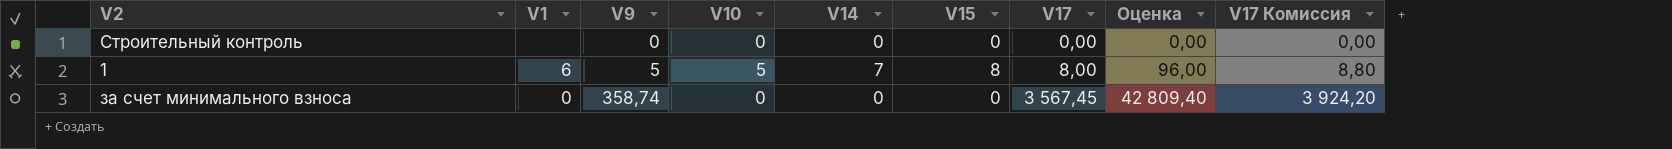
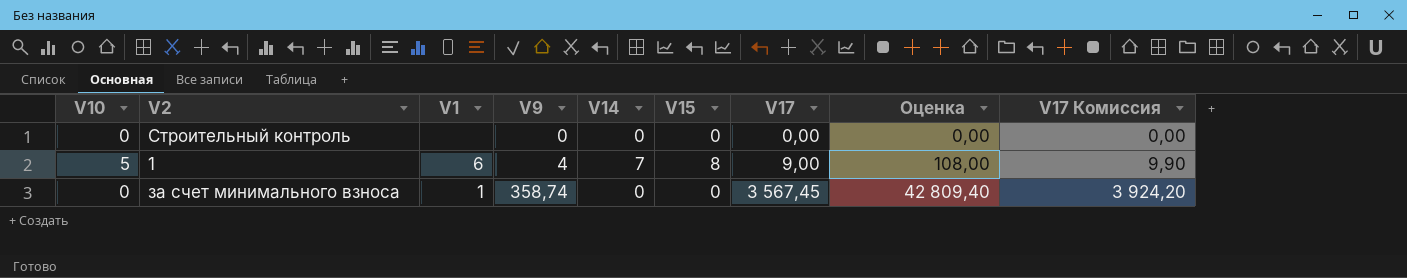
column V10 | position: 4 -> 1
1 | V9: 5 -> 4
1 | V17: 8,00 -> 9,00
1 | Оценка: 96,00 -> 108,00
1 | V17 Комиссия: 8,80 -> 9,90
за счет минимального взноса | V1: 0 -> 1

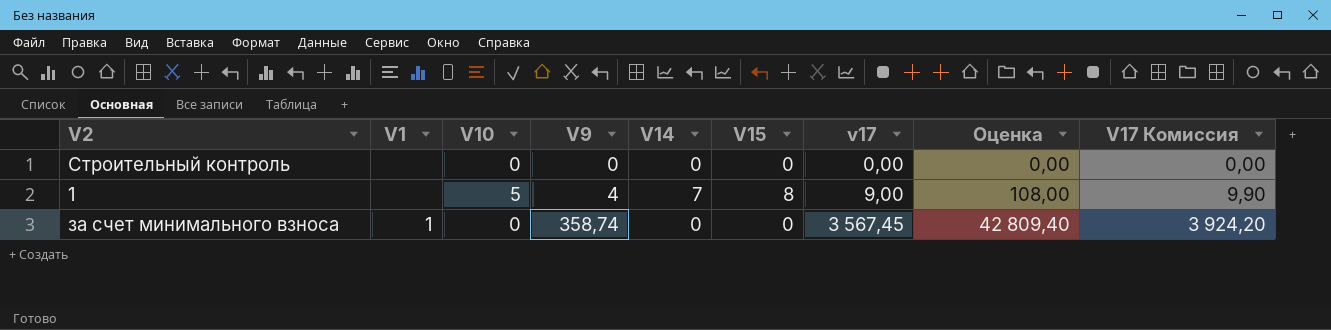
column V10 | position: 1 -> 3
column name: V17 -> v17
1 | V1: 6 -> none

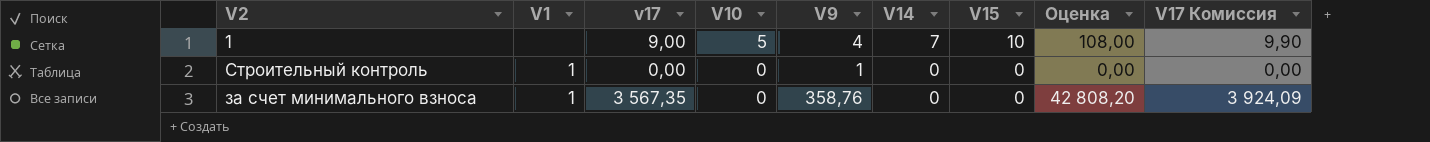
row order: V9 ascending -> V10 descending
column v17 | position: 7 -> 3
1 | V15: 8 -> 10
Строительный контроль | V1: none -> 1
Строительный контроль | V9: 0 -> 1
за счет минимального взноса | v17: 3 567,45 -> 3 567,35
за счет минимального взноса | V9: 358,74 -> 358,76
за счет минимального взноса | Оценка: 42 809,40 -> 42 808,20
за счет минимального взноса | V17 Комиссия: 3 924,20 -> 3 924,09

